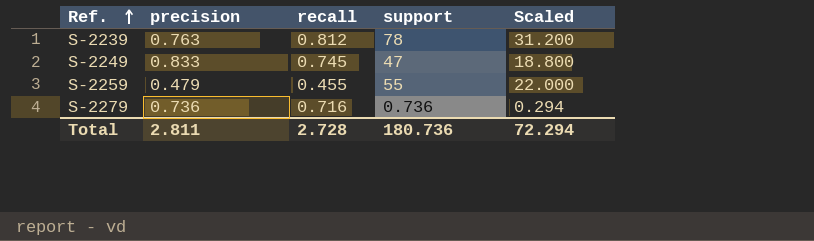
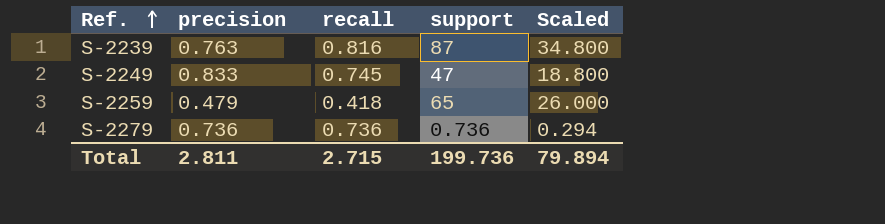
S-2239 | recall: 0.812 -> 0.816
S-2239 | support: 78 -> 87
S-2239 | Scaled: 31.200 -> 34.800
S-2259 | recall: 0.455 -> 0.418
S-2259 | support: 55 -> 65
S-2259 | Scaled: 22.000 -> 26.000
S-2279 | recall: 0.716 -> 0.736
Total | recall: 2.728 -> 2.715
Total | support: 180.736 -> 199.736
Total | Scaled: 72.294 -> 79.894

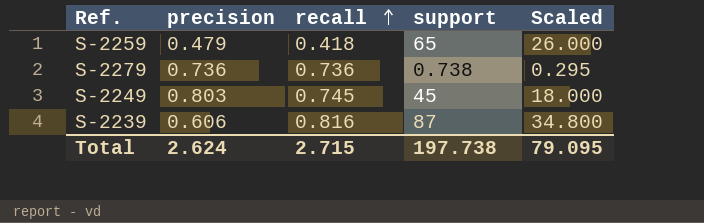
row order: Ref. ascending -> recall ascending
S-2279 | support: 0.736 -> 0.738
S-2279 | Scaled: 0.294 -> 0.295
S-2249 | precision: 0.833 -> 0.803
S-2249 | support: 47 -> 45
S-2249 | Scaled: 18.800 -> 18.000
S-2239 | precision: 0.763 -> 0.606
Total | precision: 2.811 -> 2.624
Total | support: 199.736 -> 197.738
Total | Scaled: 79.894 -> 79.095

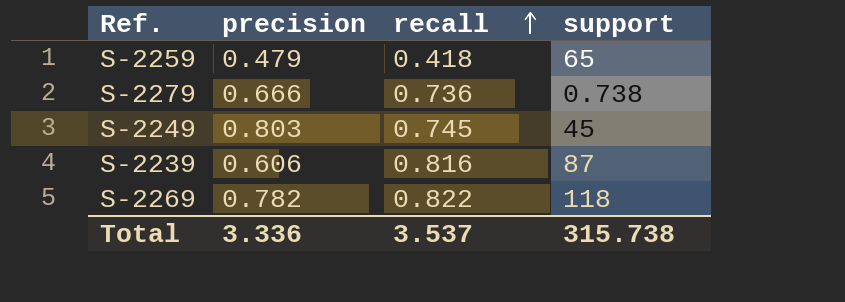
column Scaled | formula: [support] * 0.4 -> none
S-2279 | precision: 0.736 -> 0.666
row S-2269: none -> 0.782 | 0.822 | 118
Total | precision: 2.624 -> 3.336
Total | recall: 2.715 -> 3.537
Total | support: 197.738 -> 315.738

